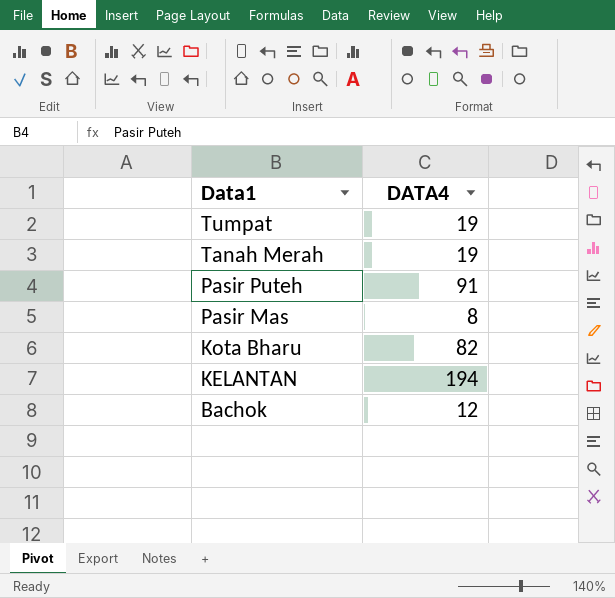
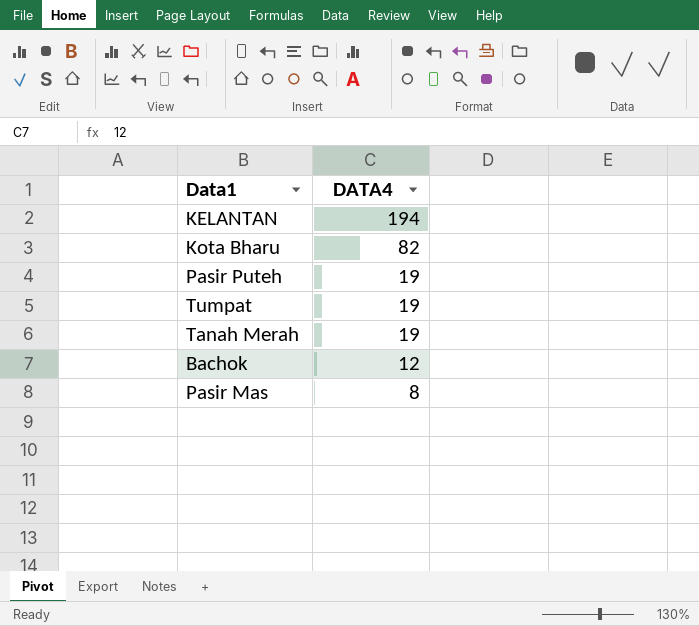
row order: Data1 descending -> DATA4 descending
Pasir Puteh | DATA4: 91 -> 19

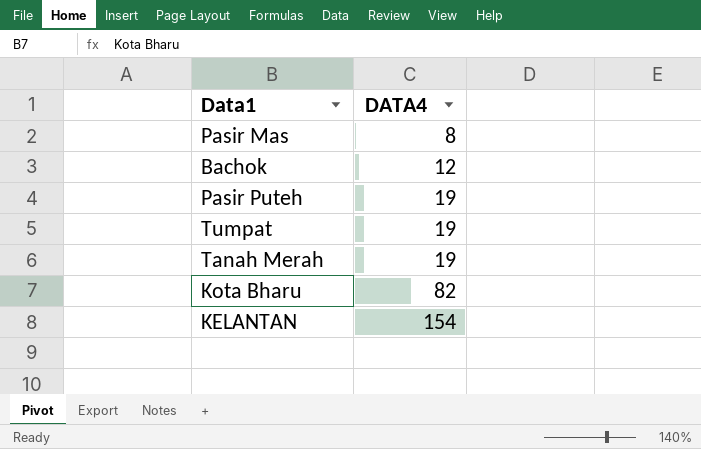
row order: DATA4 descending -> DATA4 ascending
KELANTAN | DATA4: 194 -> 154

